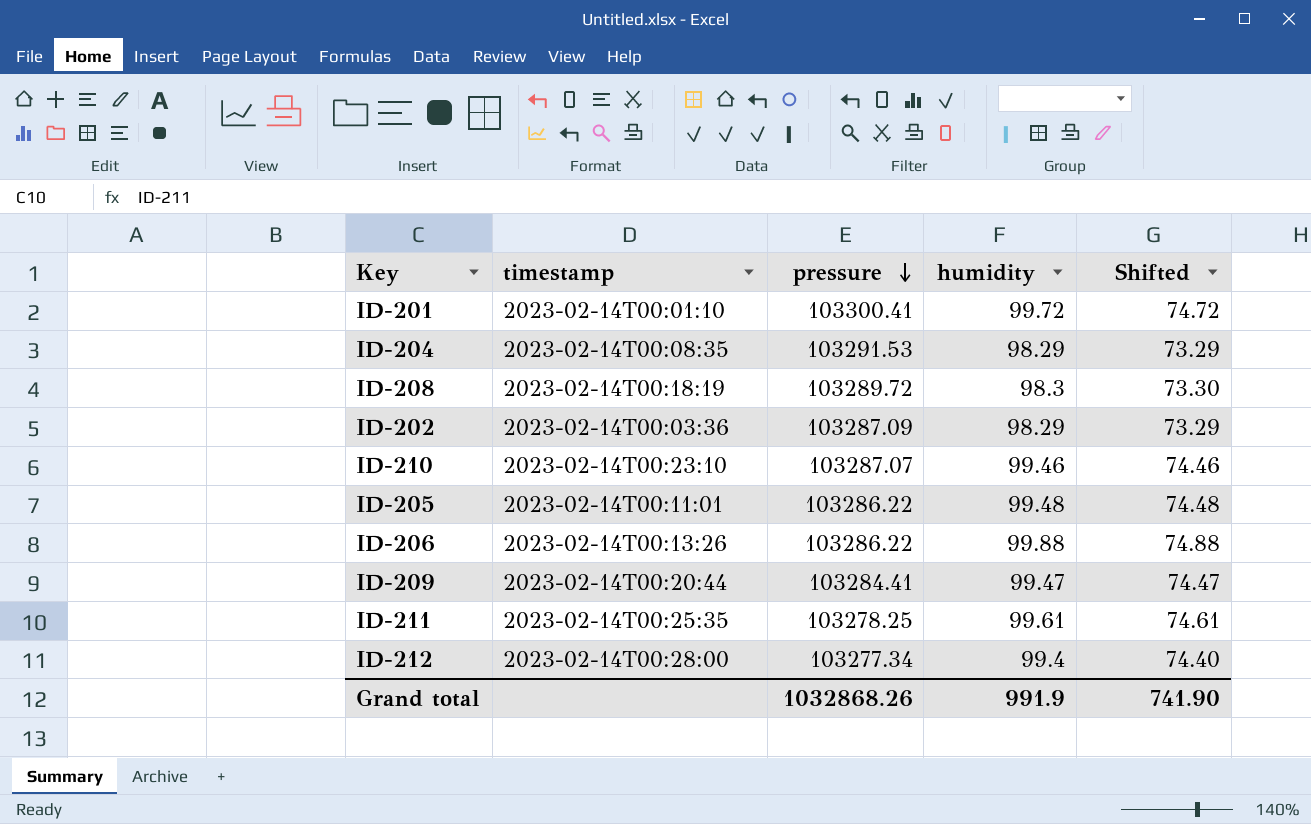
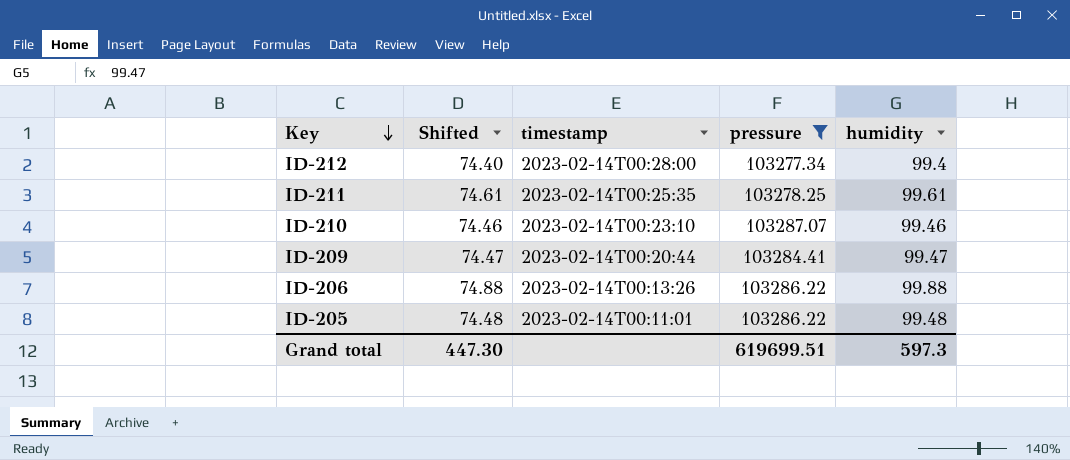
filter: none -> pressure <= 103287.07
row order: pressure descending -> Key descending
column Shifted | position: 5 -> 2
Grand total | Shifted: 741.90 -> 447.30
Grand total | pressure: 1032868.26 -> 619699.51
Grand total | humidity: 991.9 -> 597.3

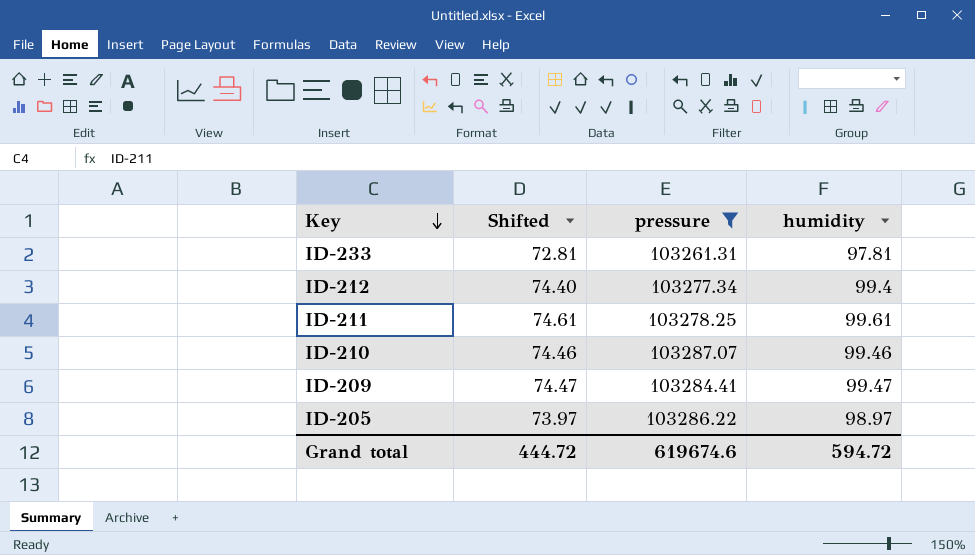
column timestamp | position: 3 -> none
row ID-206: 74.88 | 2023-02-14T00:13:26 | 103286.22 | 99.88 -> none
row ID-233: none -> 72.81 | 103261.31 | 97.81
ID-205 | Shifted: 74.48 -> 73.97
ID-205 | humidity: 99.48 -> 98.97
Grand total | Shifted: 447.30 -> 444.72
Grand total | pressure: 619699.51 -> 619674.6
Grand total | humidity: 597.3 -> 594.72

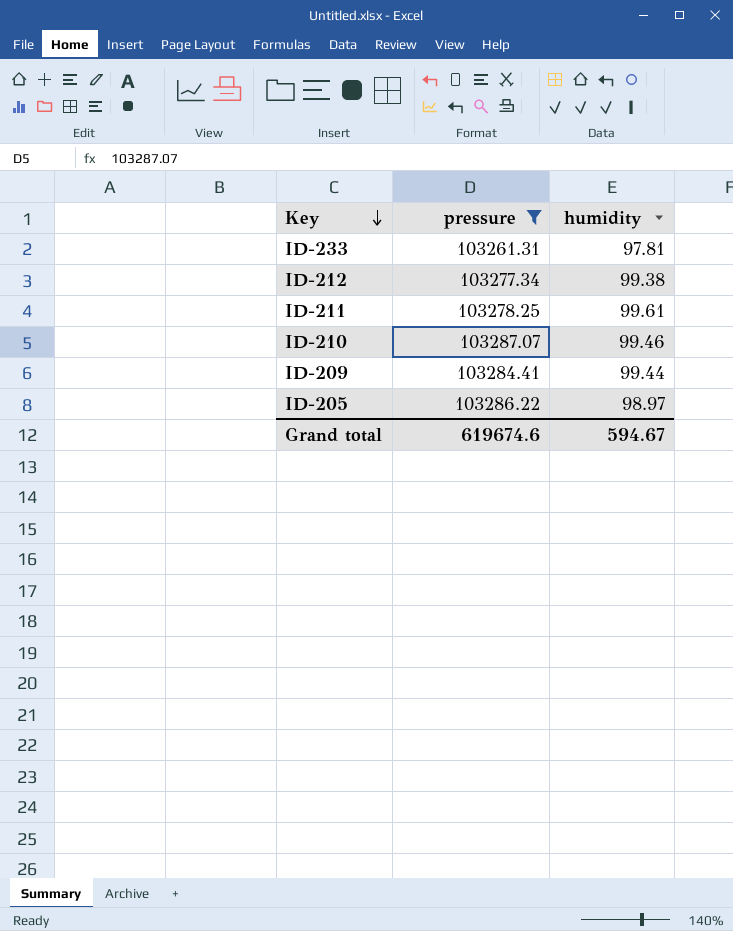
column Shifted | formula: [humidity] - 25 -> none
ID-212 | humidity: 99.4 -> 99.38
ID-209 | humidity: 99.47 -> 99.44
Grand total | humidity: 594.72 -> 594.67

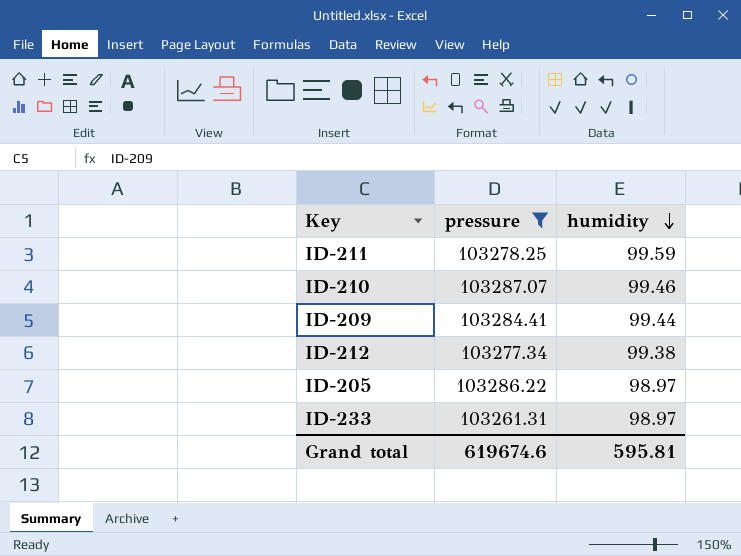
row order: Key descending -> humidity descending
ID-211 | humidity: 99.61 -> 99.59
ID-233 | humidity: 97.81 -> 98.97
Grand total | humidity: 594.67 -> 595.81

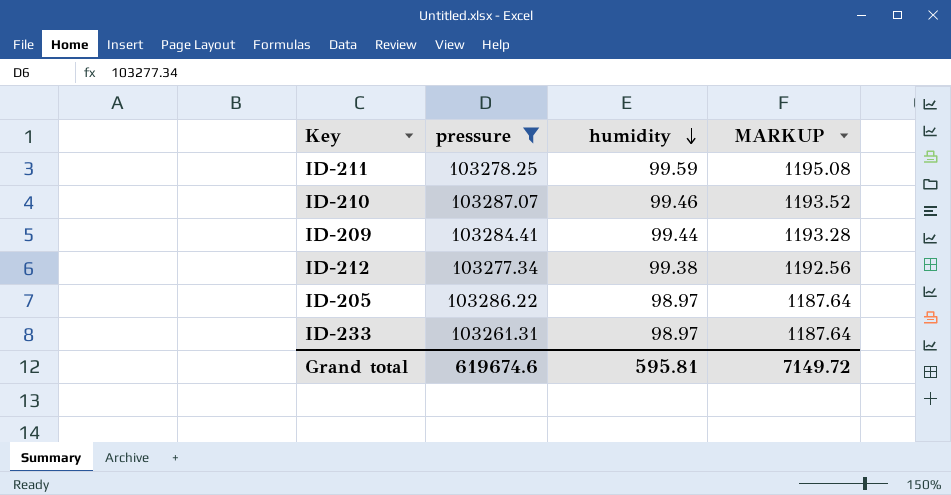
column MARKUP | formula: none -> [humidity] * 12

